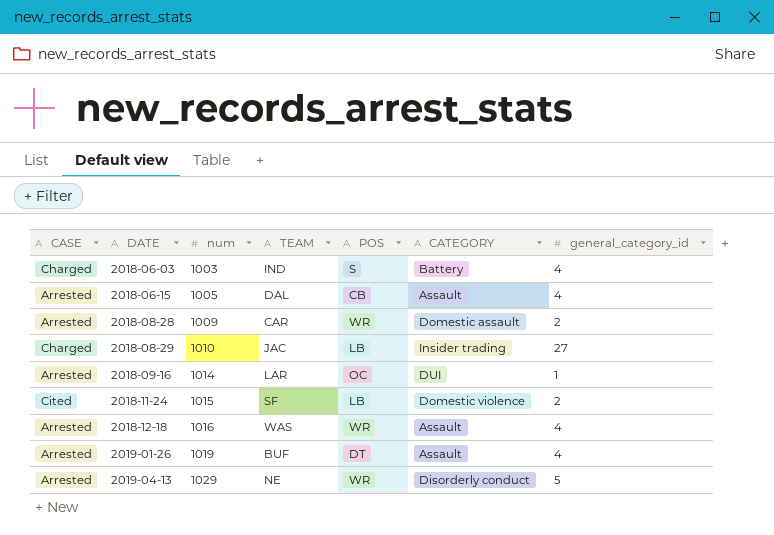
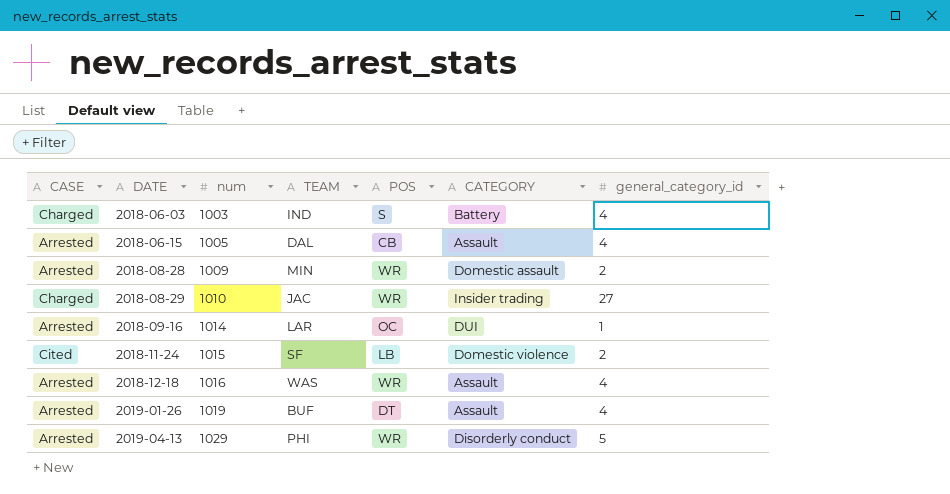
2018-08-28 | TEAM: CAR -> MIN
2018-08-29 | POS: LB -> WR
2019-04-13 | TEAM: NE -> PHI

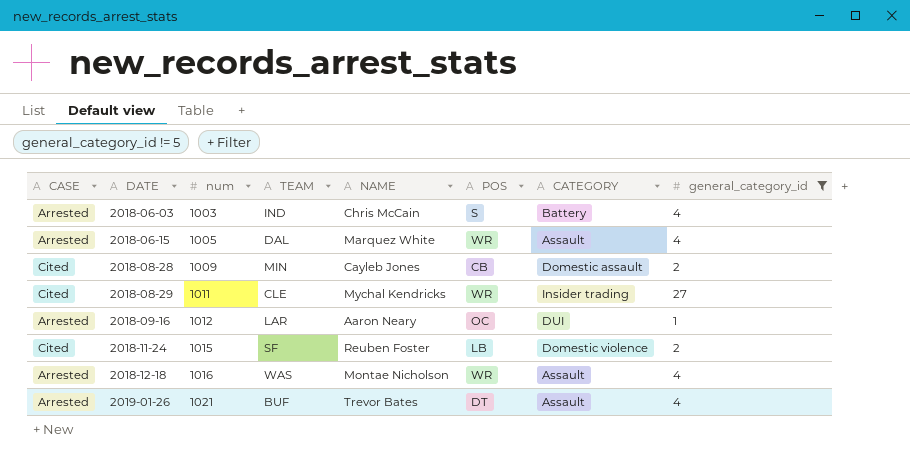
filter: none -> general_category_id != 5
column NAME | position: none -> 5
2018-06-03 | CASE: Charged -> Arrested
2018-06-15 | POS: CB -> WR
2018-08-28 | CASE: Arrested -> Cited
2018-08-28 | POS: WR -> CB
2018-08-29 | CASE: Charged -> Cited
2018-08-29 | num: 1010 -> 1011
2018-08-29 | TEAM: JAC -> CLE
2018-09-16 | num: 1014 -> 1012
2019-01-26 | num: 1019 -> 1021

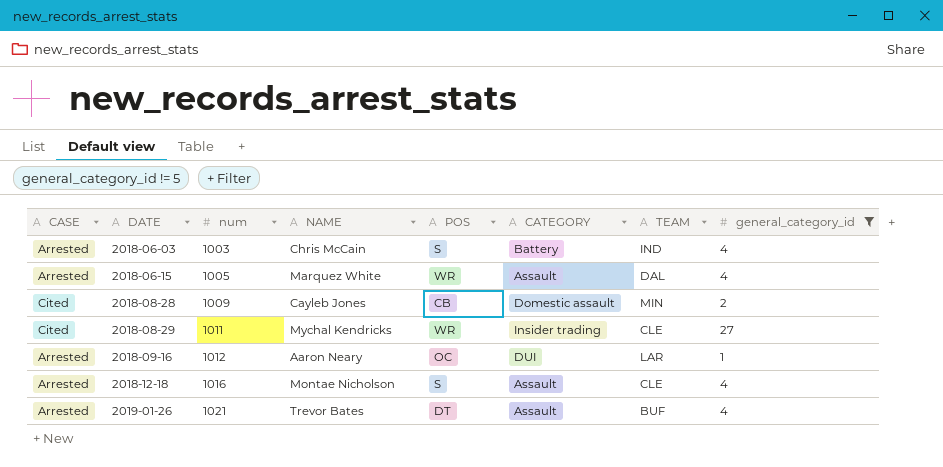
column TEAM | position: 4 -> 7
row 2018-11-24: Cited | 1015 | SF | Reuben Foster | LB | Domestic violence | 2 -> none
2018-12-18 | POS: WR -> S
2018-12-18 | TEAM: WAS -> CLE

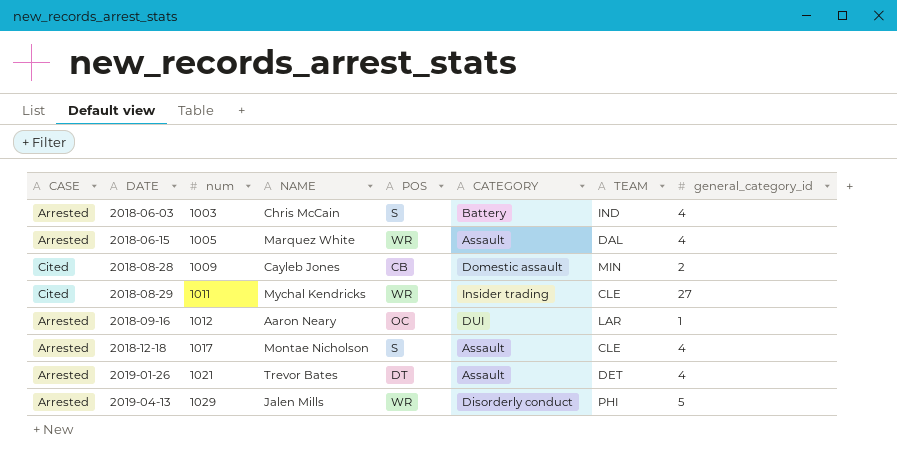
filter: general_category_id != 5 -> none
2018-12-18 | num: 1016 -> 1017
2019-01-26 | TEAM: BUF -> DET

